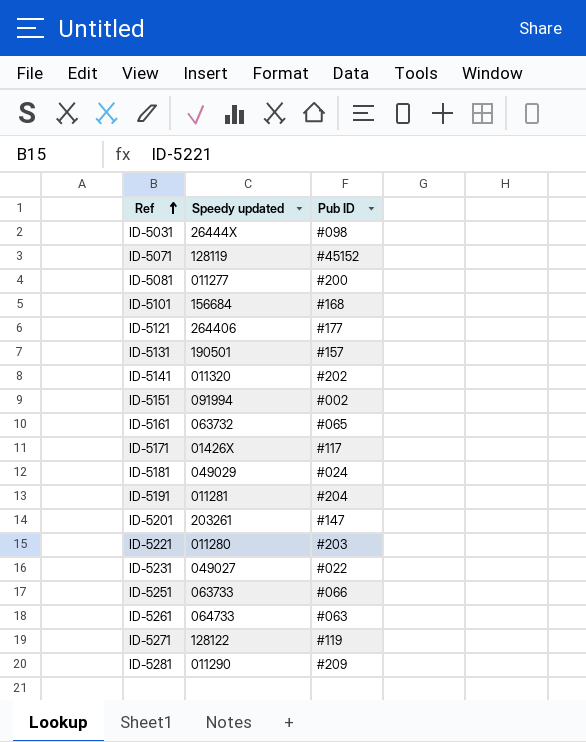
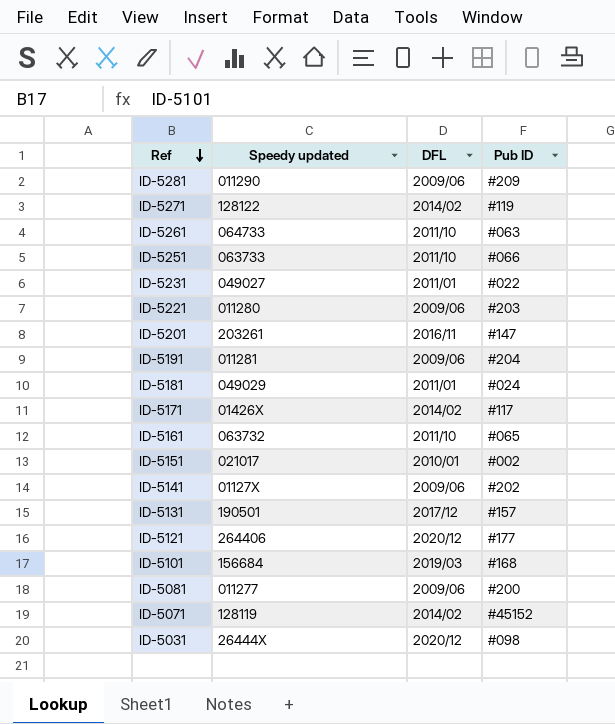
row order: Ref ascending -> Ref descending
column DFL | position: none -> 3
ID-5151 | Speedy updated: 091994 -> 021017
ID-5141 | Speedy updated: 011320 -> 01127X

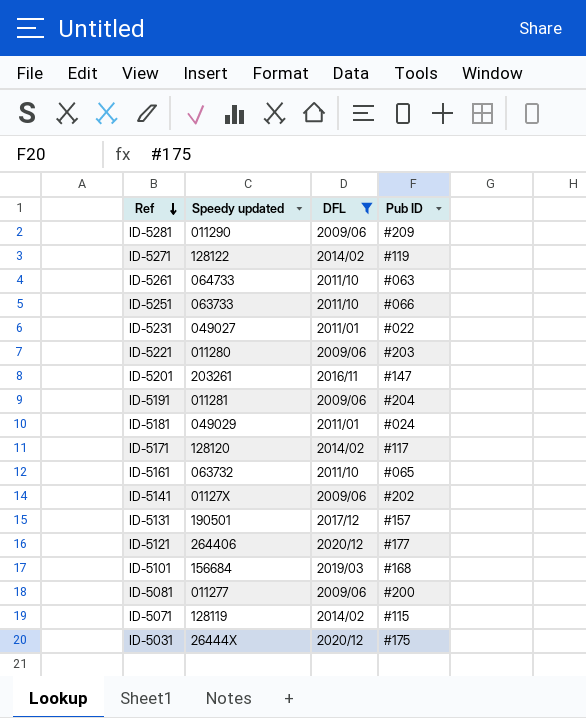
filter: none -> DFL != 2010/01
ID-5171 | Speedy updated: 01426X -> 128120
ID-5071 | Pub ID: #45152 -> #115
ID-5031 | Pub ID: #098 -> #175

